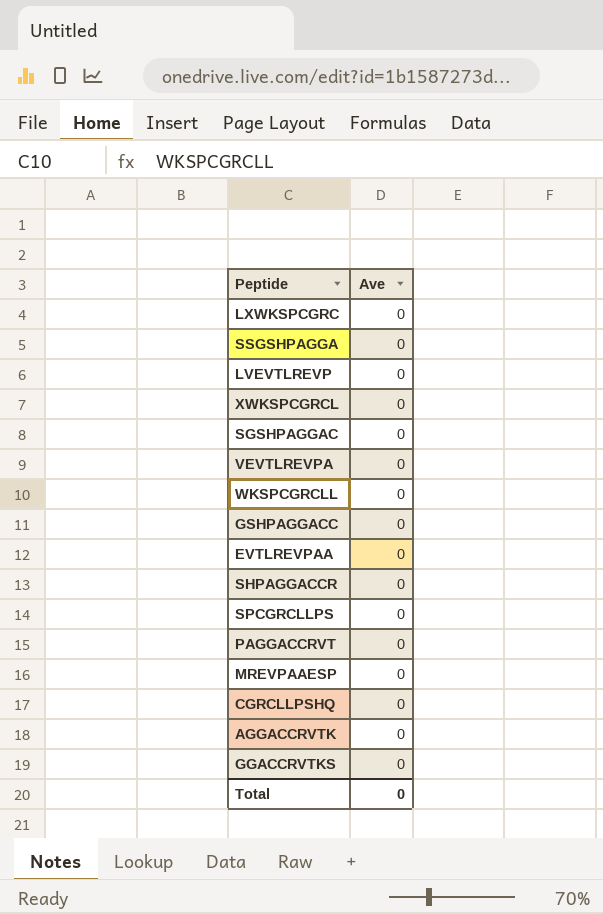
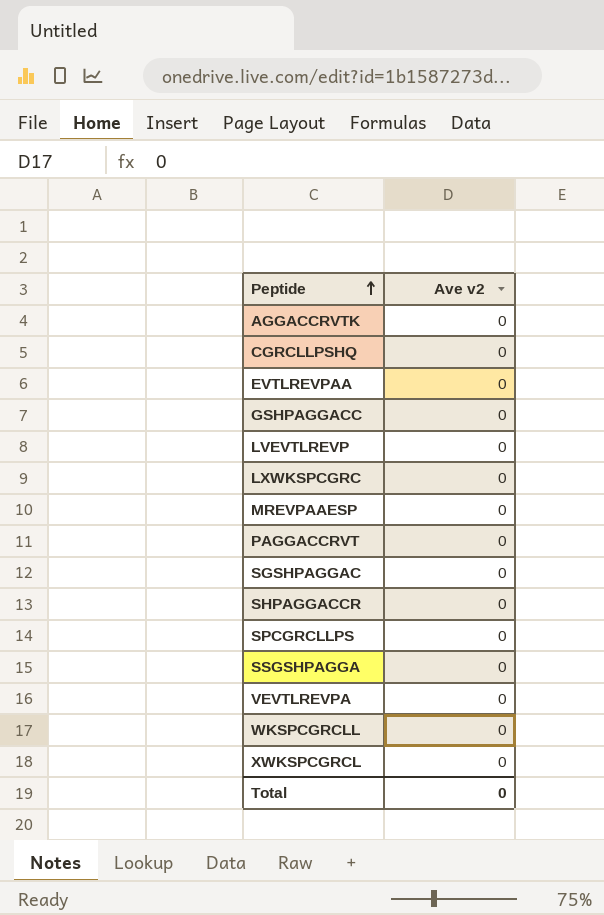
row order: none -> Peptide ascending
column name: Ave -> Ave v2
row GGACCRVTKS: 0 -> none

